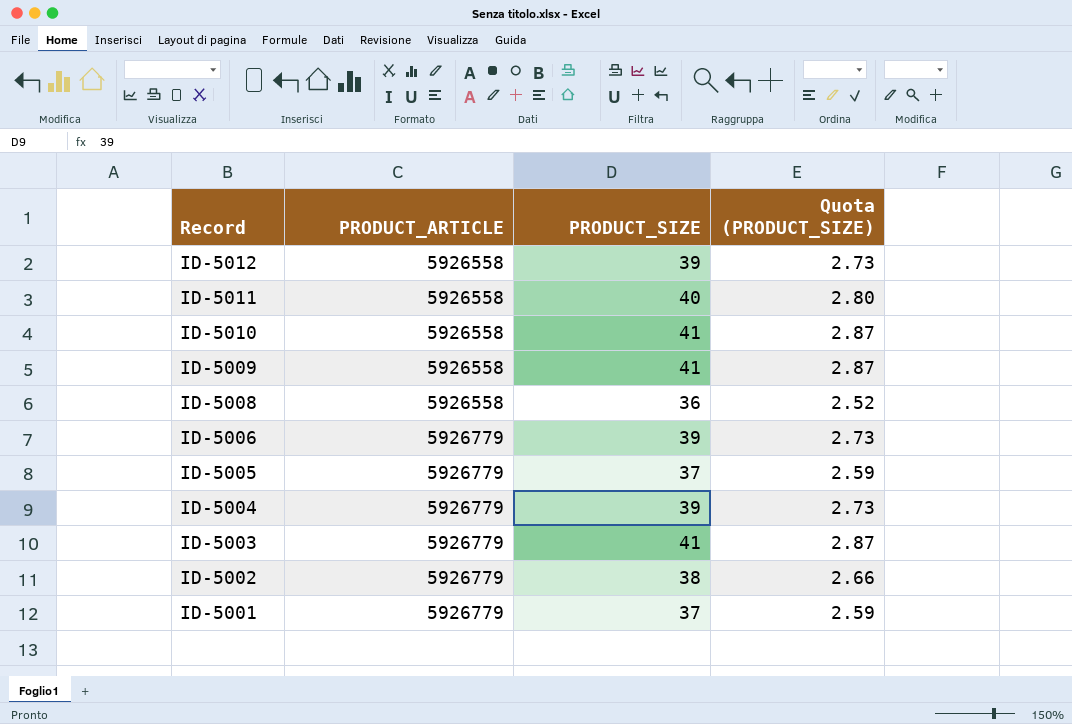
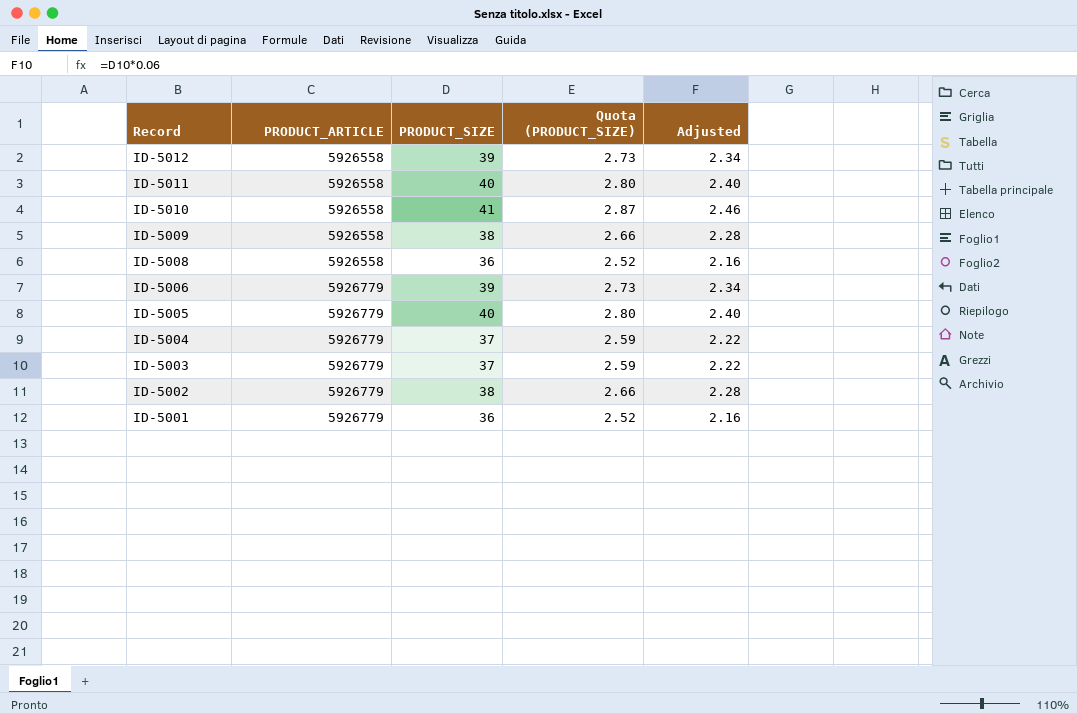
column Adjusted | formula: none -> [PRODUCT_SIZE] * 0.06
ID-5009 | PRODUCT_SIZE: 41 -> 38
ID-5009 | Quota (PRODUCT_SIZE): 2.87 -> 2.66
ID-5005 | PRODUCT_SIZE: 37 -> 40
ID-5005 | Quota (PRODUCT_SIZE): 2.59 -> 2.80
ID-5004 | PRODUCT_SIZE: 39 -> 37
ID-5004 | Quota (PRODUCT_SIZE): 2.73 -> 2.59
ID-5003 | PRODUCT_SIZE: 41 -> 37
ID-5003 | Quota (PRODUCT_SIZE): 2.87 -> 2.59
ID-5001 | PRODUCT_SIZE: 37 -> 36
ID-5001 | Quota (PRODUCT_SIZE): 2.59 -> 2.52

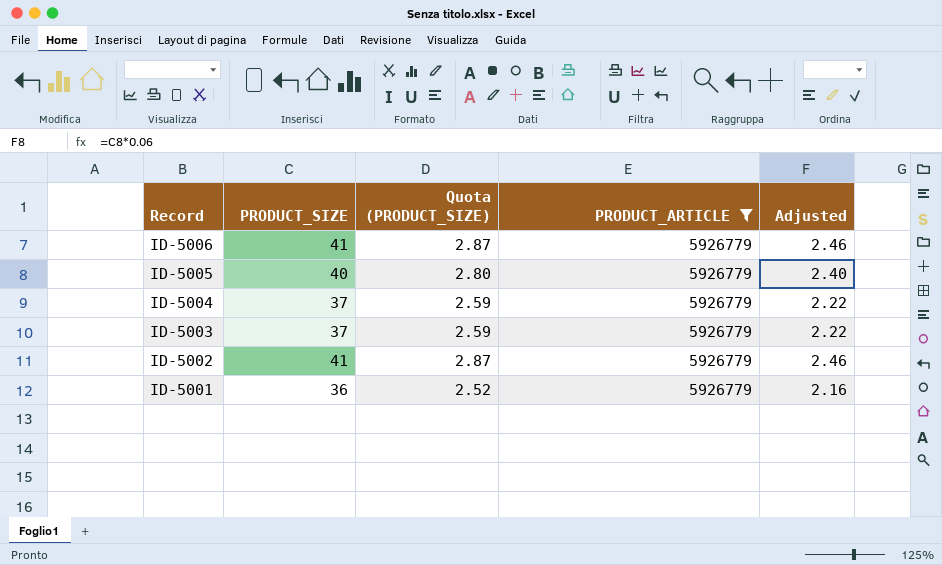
filter: none -> PRODUCT_ARTICLE = 5926779
column PRODUCT_ARTICLE | position: 2 -> 4
ID-5006 | PRODUCT_SIZE: 39 -> 41
ID-5006 | Quota (PRODUCT_SIZE): 2.73 -> 2.87
ID-5006 | Adjusted: 2.34 -> 2.46
ID-5002 | PRODUCT_SIZE: 38 -> 41
ID-5002 | Quota (PRODUCT_SIZE): 2.66 -> 2.87
ID-5002 | Adjusted: 2.28 -> 2.46

